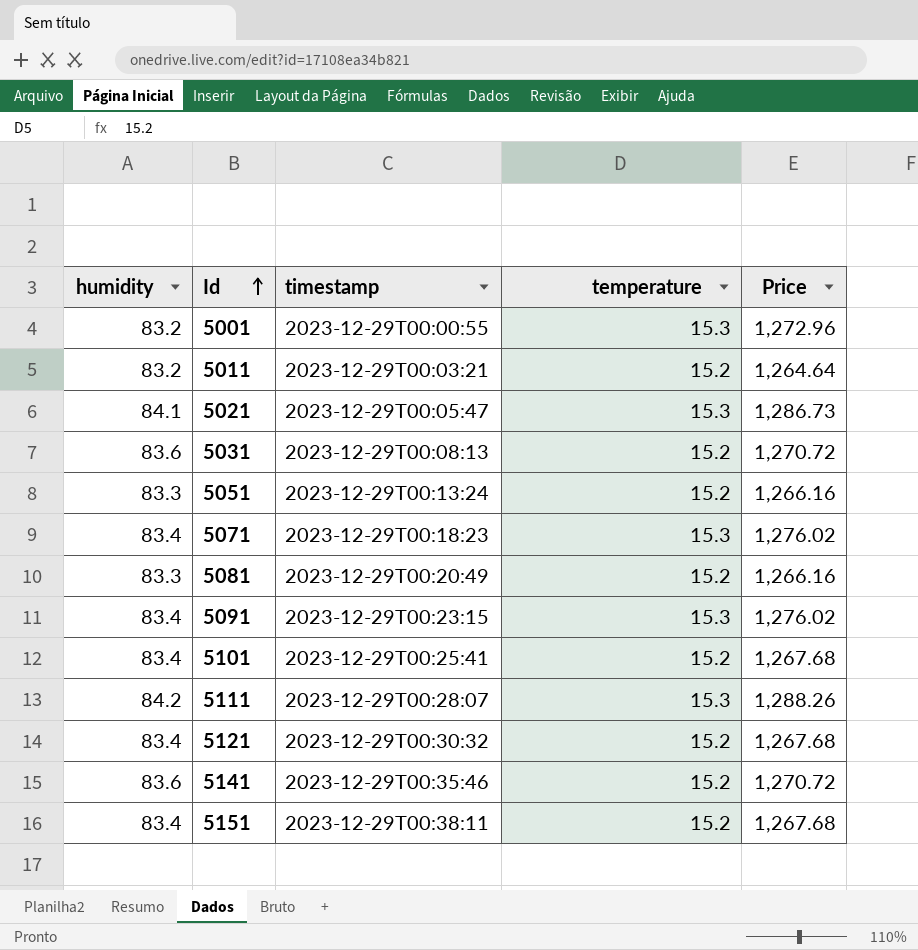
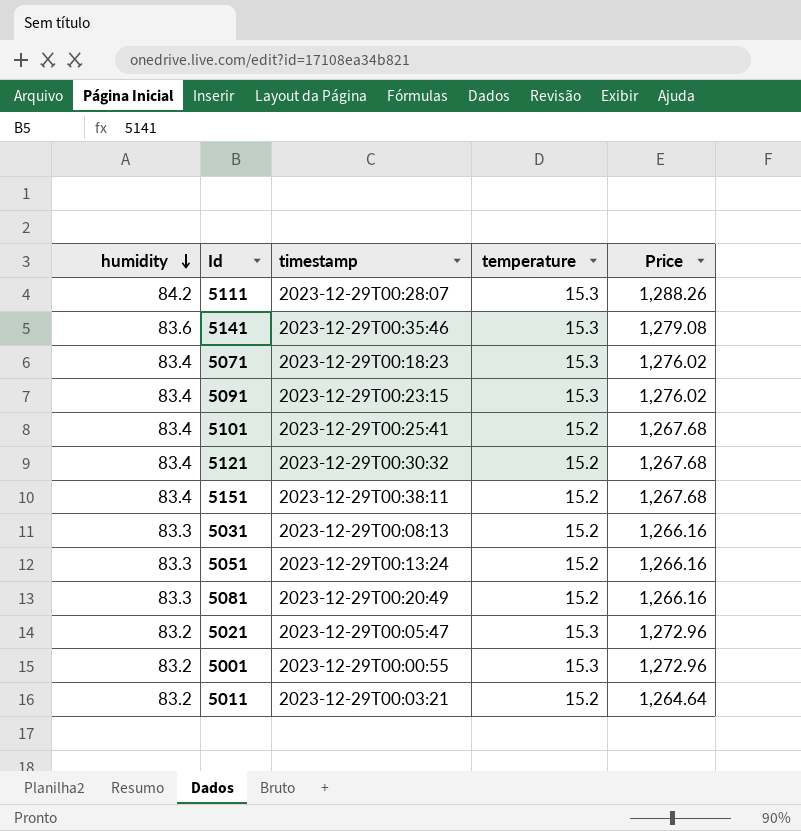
row order: Id ascending -> humidity descending
5141 | temperature: 15.2 -> 15.3
5141 | Price: 1,270.72 -> 1,279.08
5031 | humidity: 83.6 -> 83.3
5031 | Price: 1,270.72 -> 1,266.16
5021 | humidity: 84.1 -> 83.2
5021 | Price: 1,286.73 -> 1,272.96

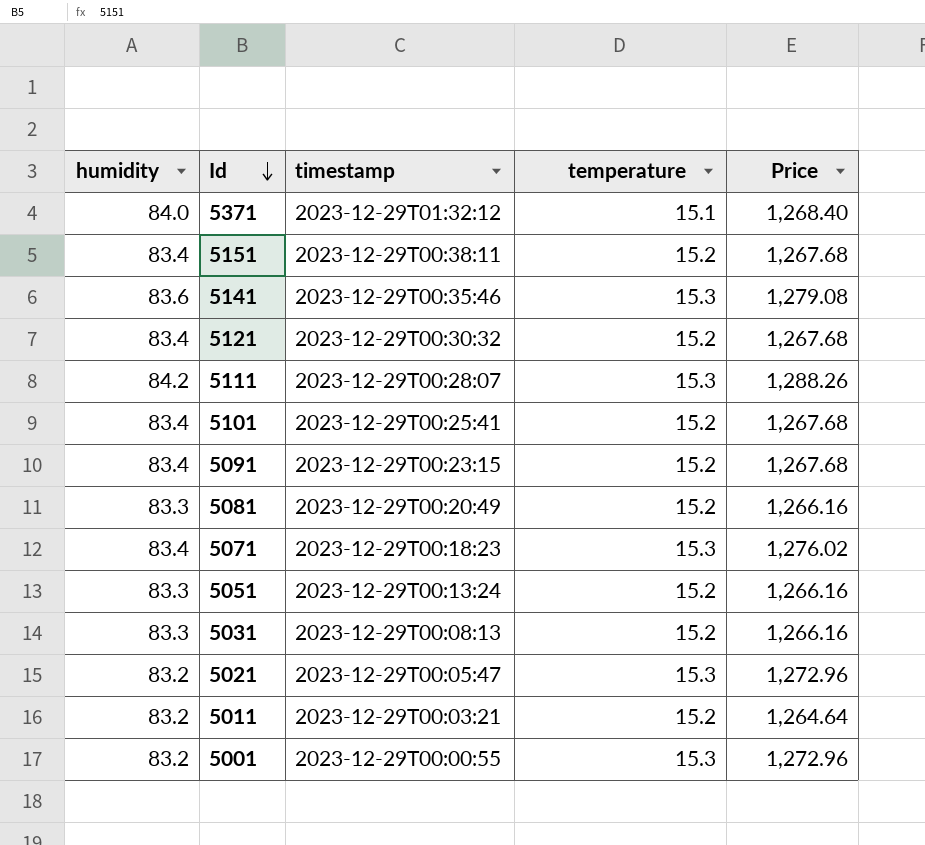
row order: humidity descending -> Id descending
row 5371: none -> 84.0 | 2023-12-29T01:32:12 | 15.1 | 1,268.40
5091 | temperature: 15.3 -> 15.2
5091 | Price: 1,276.02 -> 1,267.68

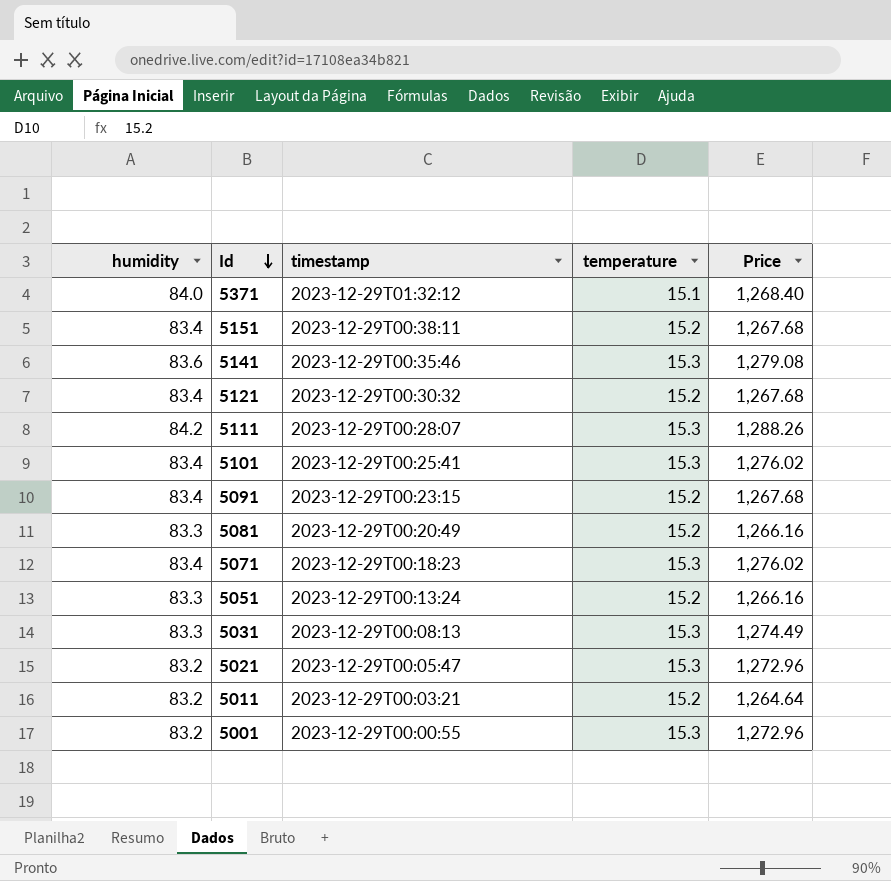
5101 | temperature: 15.2 -> 15.3
5101 | Price: 1,267.68 -> 1,276.02
5031 | temperature: 15.2 -> 15.3
5031 | Price: 1,266.16 -> 1,274.49

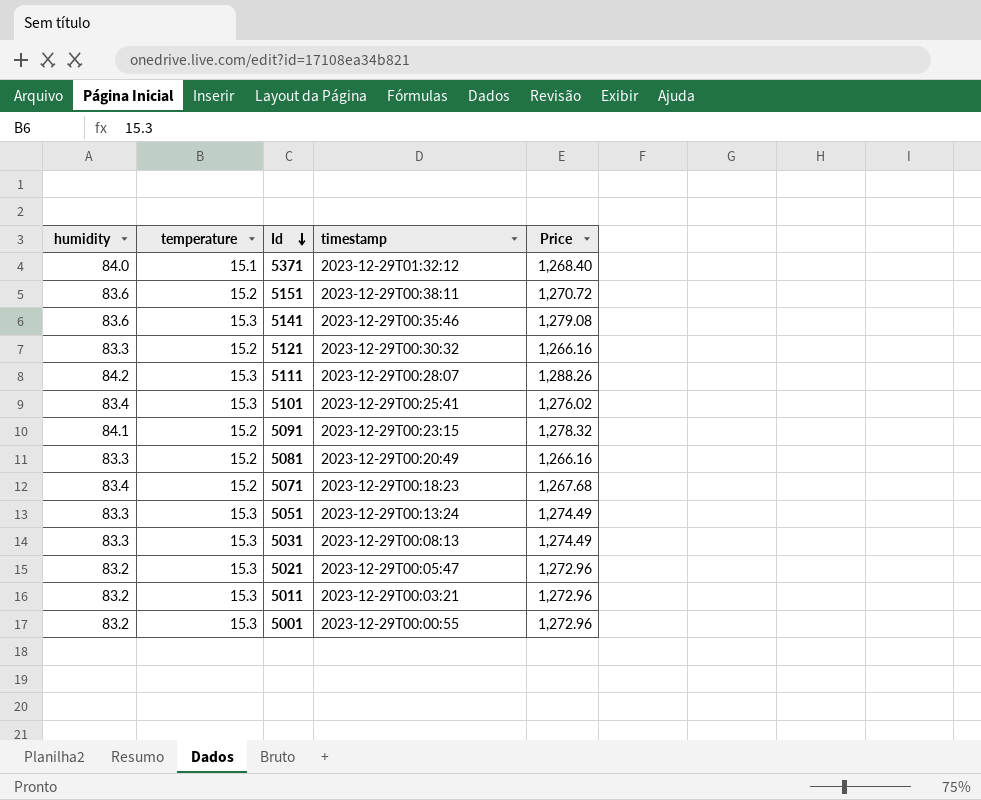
column temperature | position: 4 -> 2
5151 | humidity: 83.4 -> 83.6
5151 | Price: 1,267.68 -> 1,270.72
5121 | humidity: 83.4 -> 83.3
5121 | Price: 1,267.68 -> 1,266.16
5091 | humidity: 83.4 -> 84.1
5091 | Price: 1,267.68 -> 1,278.32
5071 | temperature: 15.3 -> 15.2
5071 | Price: 1,276.02 -> 1,267.68
5051 | temperature: 15.2 -> 15.3
5051 | Price: 1,266.16 -> 1,274.49
5011 | temperature: 15.2 -> 15.3
5011 | Price: 1,264.64 -> 1,272.96

